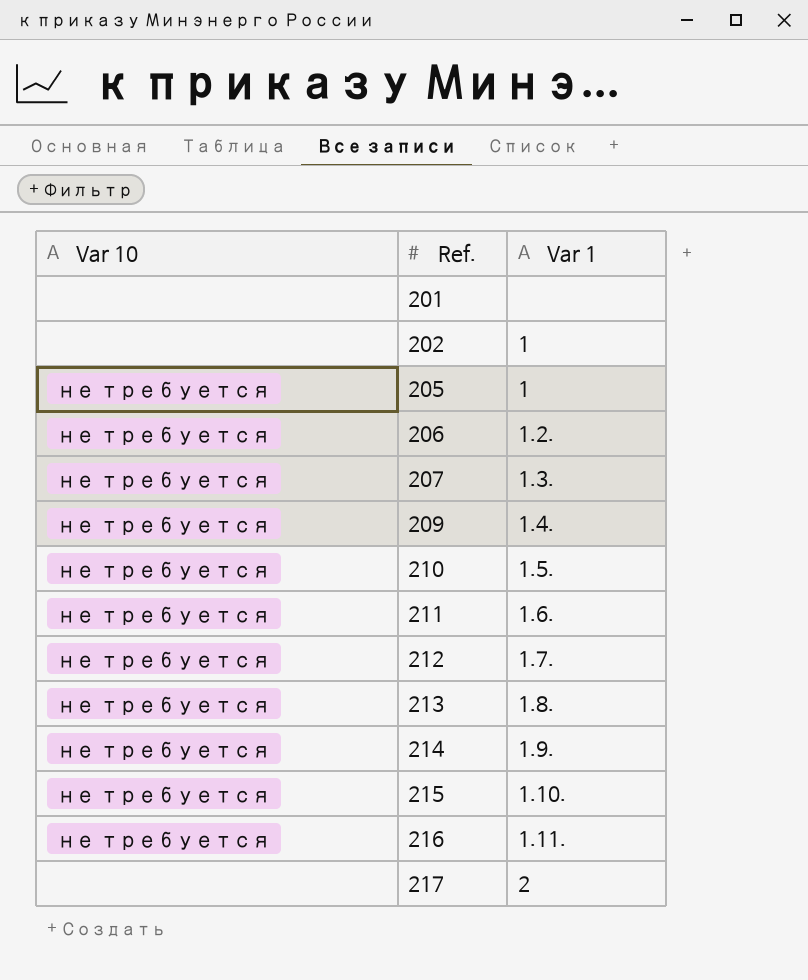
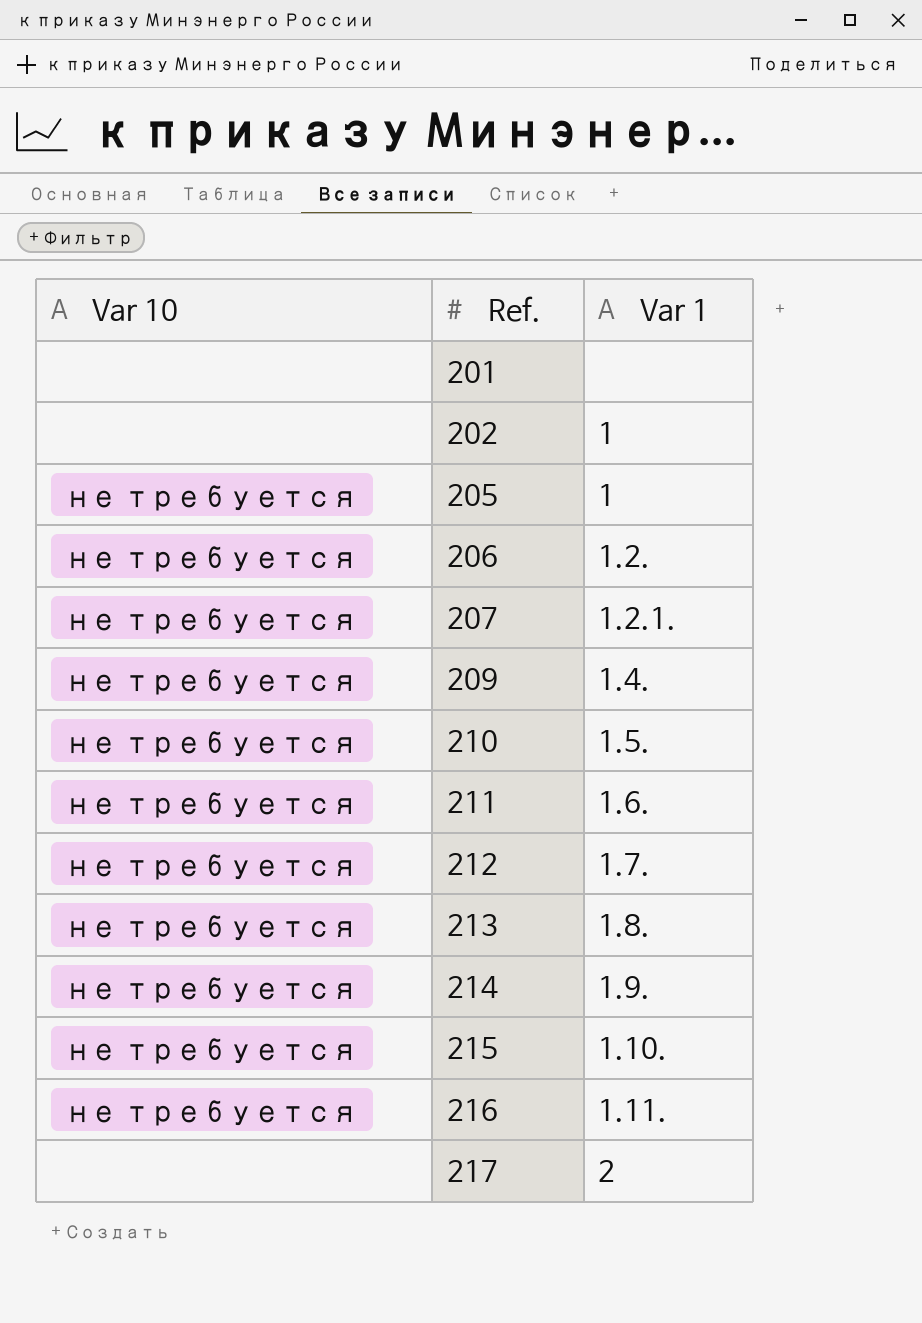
207 | Var 1: 1.3. -> 1.2.1.

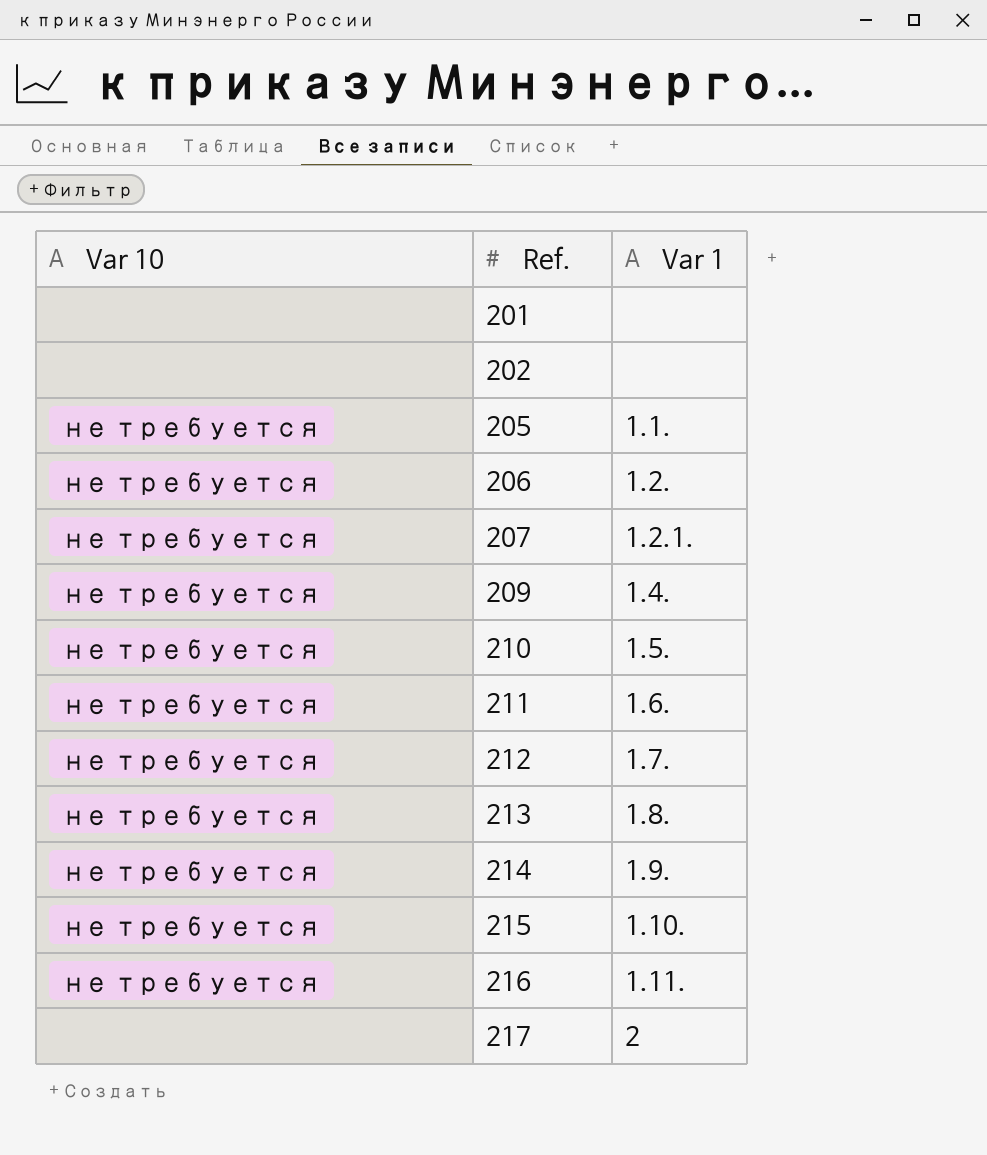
202 | Var 1: 1 -> none
205 | Var 1: 1 -> 1.1.

